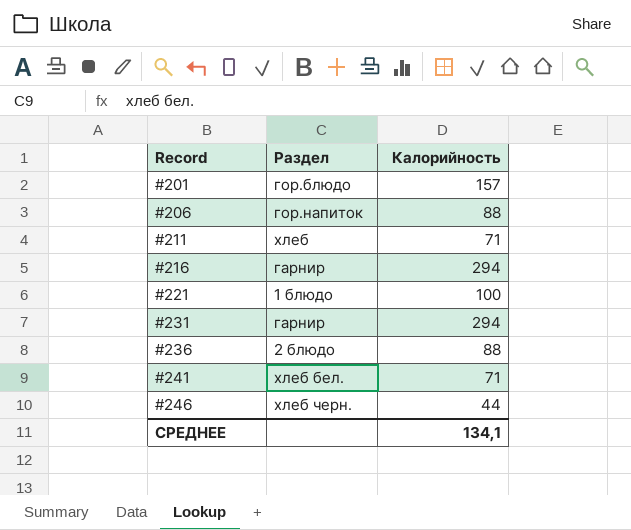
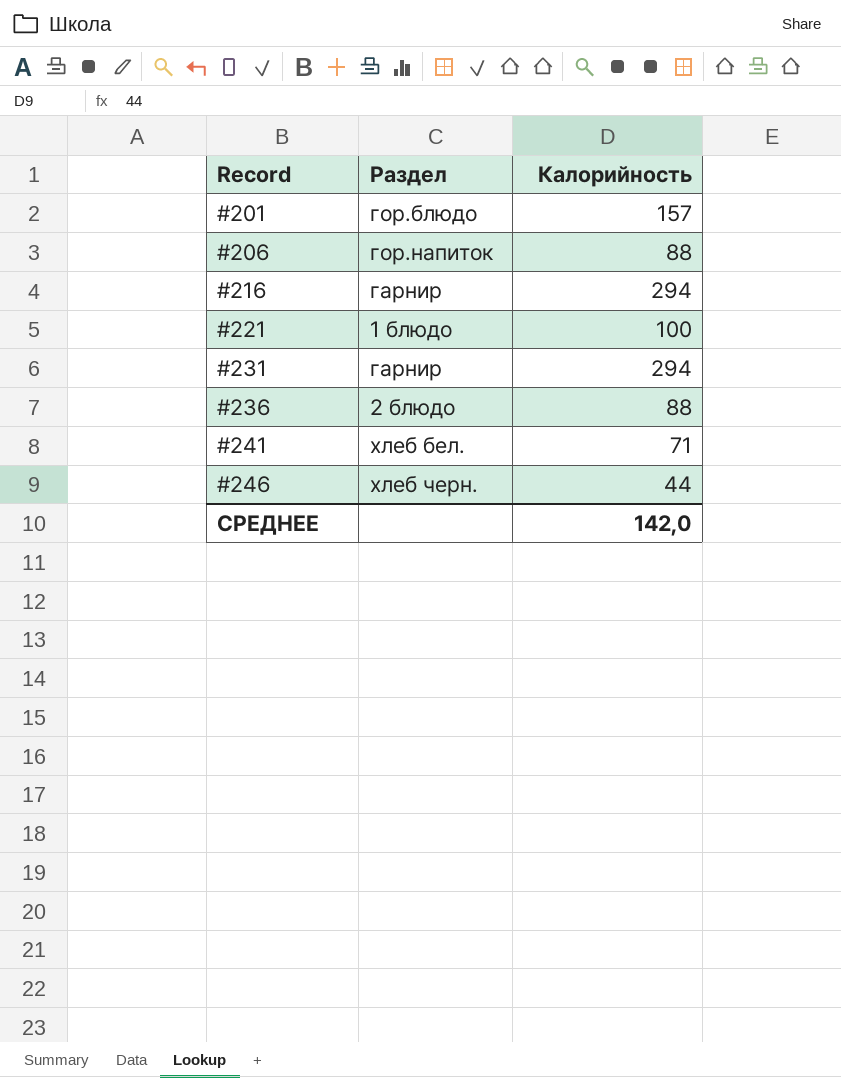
row #211: хлеб | 71 -> none
СРЕДНЕЕ | Калорийность: 134,1 -> 142,0

